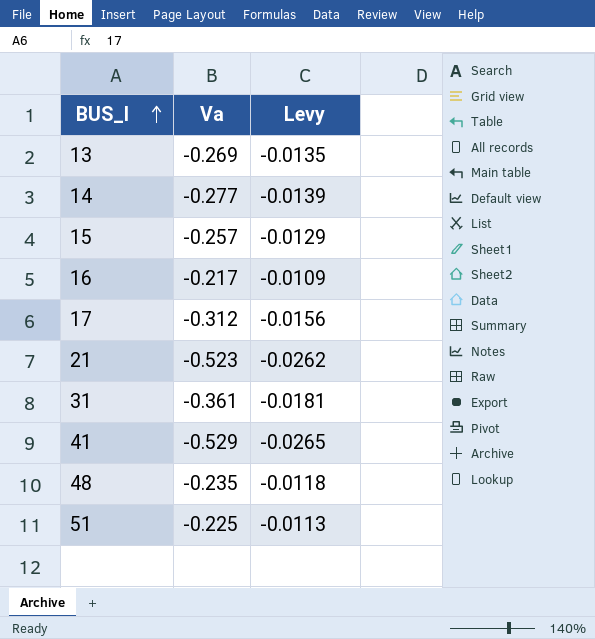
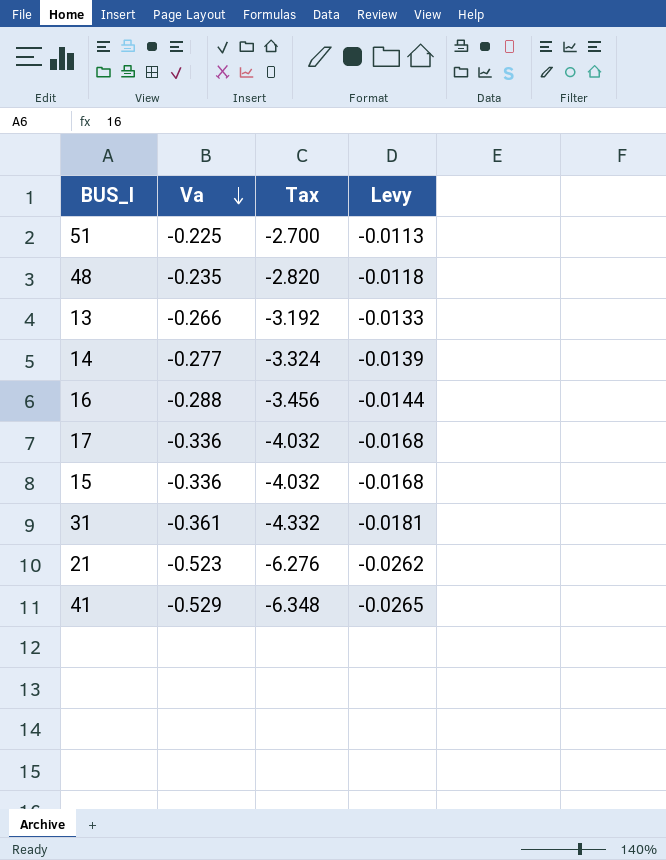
row order: BUS_I ascending -> Va descending
column Tax | formula: none -> [Va] * 12
13 | Va: -0.269 -> -0.266
13 | Levy: -0.0135 -> -0.0133
16 | Va: -0.217 -> -0.288
16 | Levy: -0.0109 -> -0.0144
17 | Va: -0.312 -> -0.336
17 | Levy: -0.0156 -> -0.0168
15 | Va: -0.257 -> -0.336
15 | Levy: -0.0129 -> -0.0168

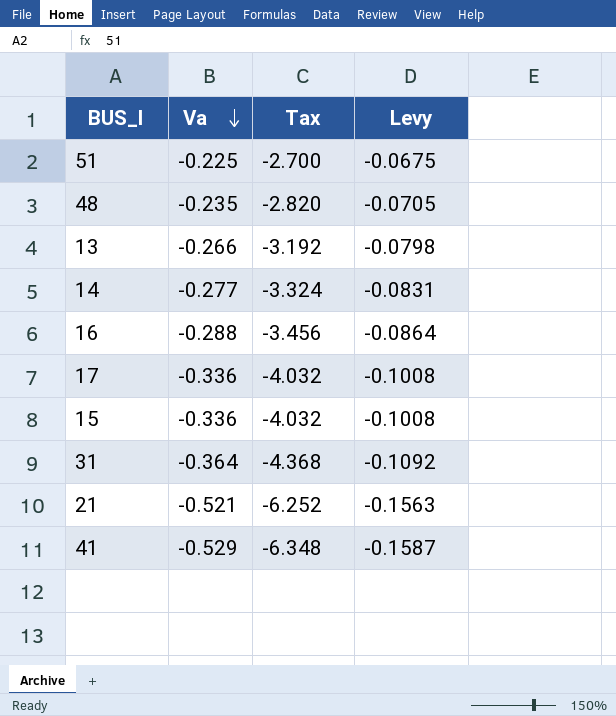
column Levy | formula: [Va] * 0.05 -> [Va] * 0.3
31 | Va: -0.361 -> -0.364
31 | Tax: -4.332 -> -4.368
21 | Va: -0.523 -> -0.521
21 | Tax: -6.276 -> -6.252

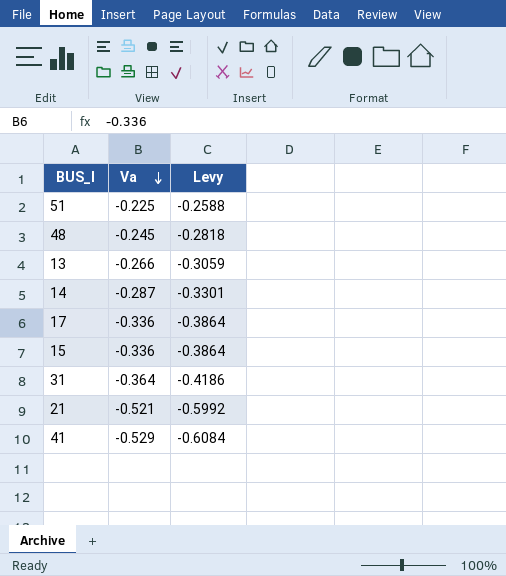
column Tax | formula: [Va] * 12 -> none
column Levy | formula: [Va] * 0.3 -> [Va] * 1.15
row 16: -0.288 | -3.456 | -0.0864 -> none
48 | Va: -0.235 -> -0.245
14 | Va: -0.277 -> -0.287

